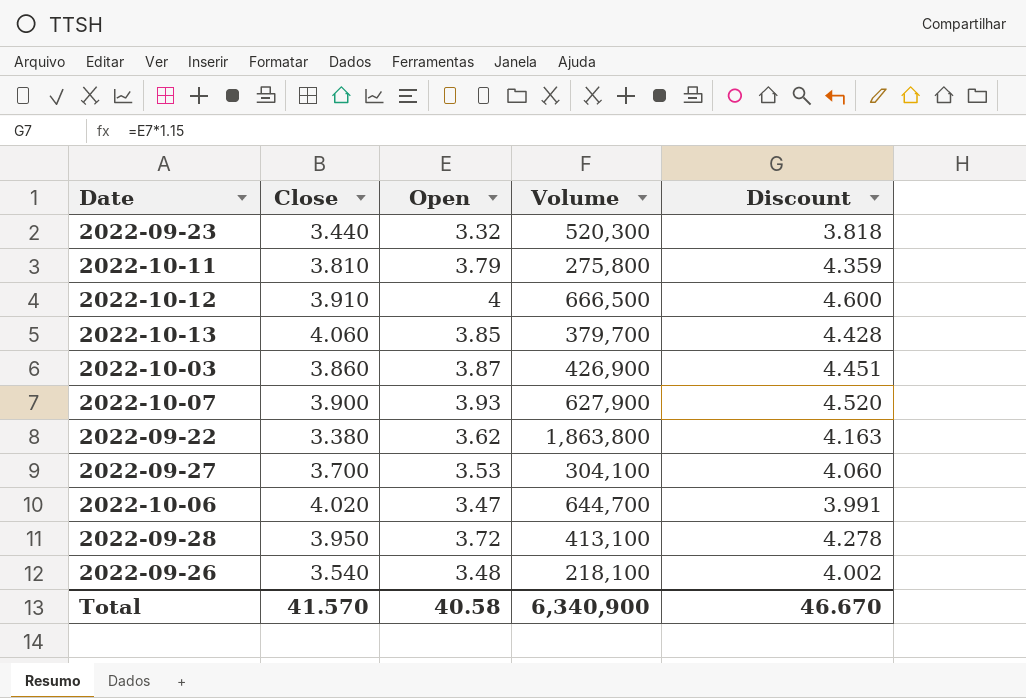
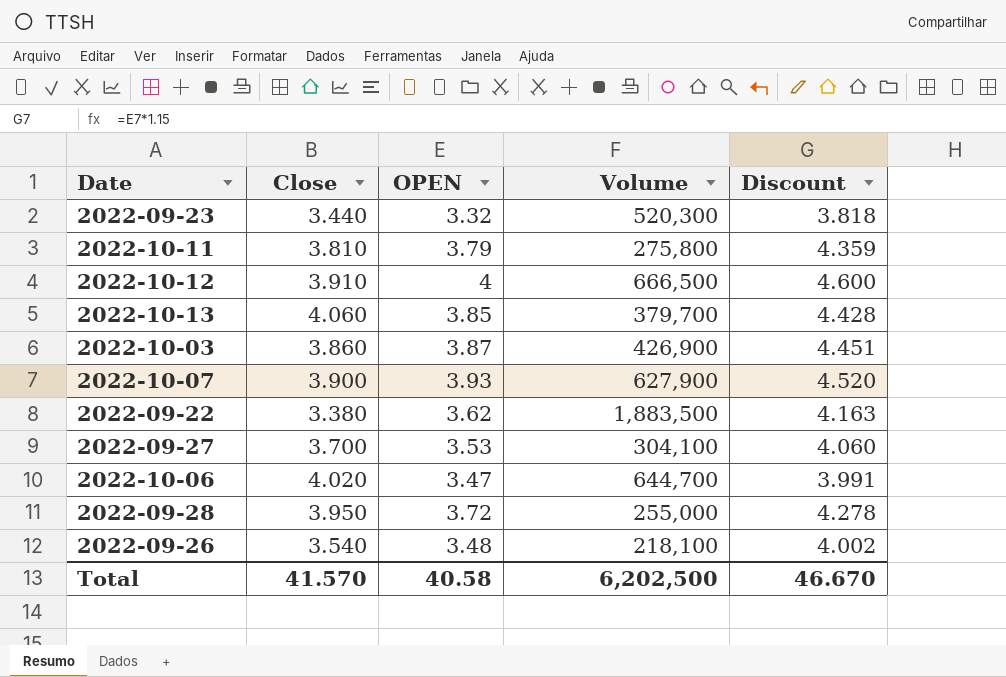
column name: Open -> OPEN
2022-09-22 | Volume: 1,863,800 -> 1,883,500
2022-09-28 | Volume: 413,100 -> 255,000
Total | Volume: 6,340,900 -> 6,202,500

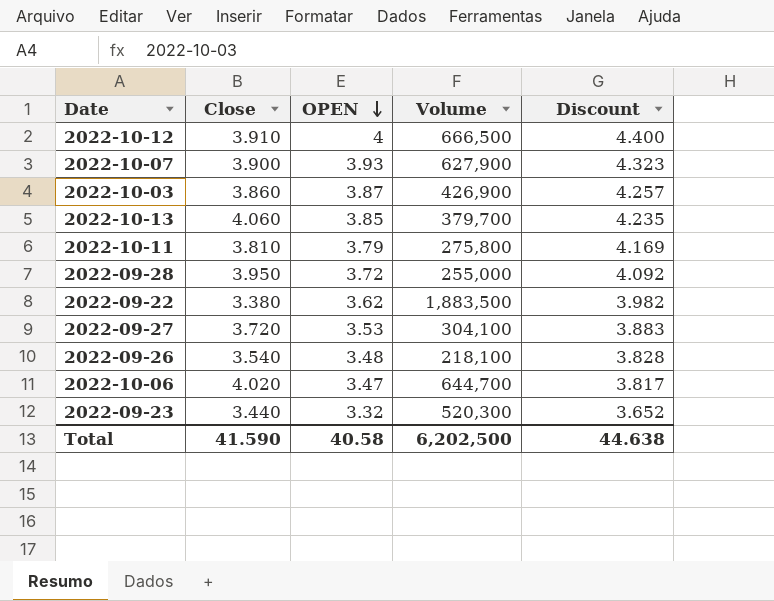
row order: none -> OPEN descending
column Discount | formula: [OPEN] * 1.15 -> [OPEN] * 1.1
2022-09-27 | Close: 3.700 -> 3.720
Total | Close: 41.570 -> 41.590
Total | Discount: 46.670 -> 44.638

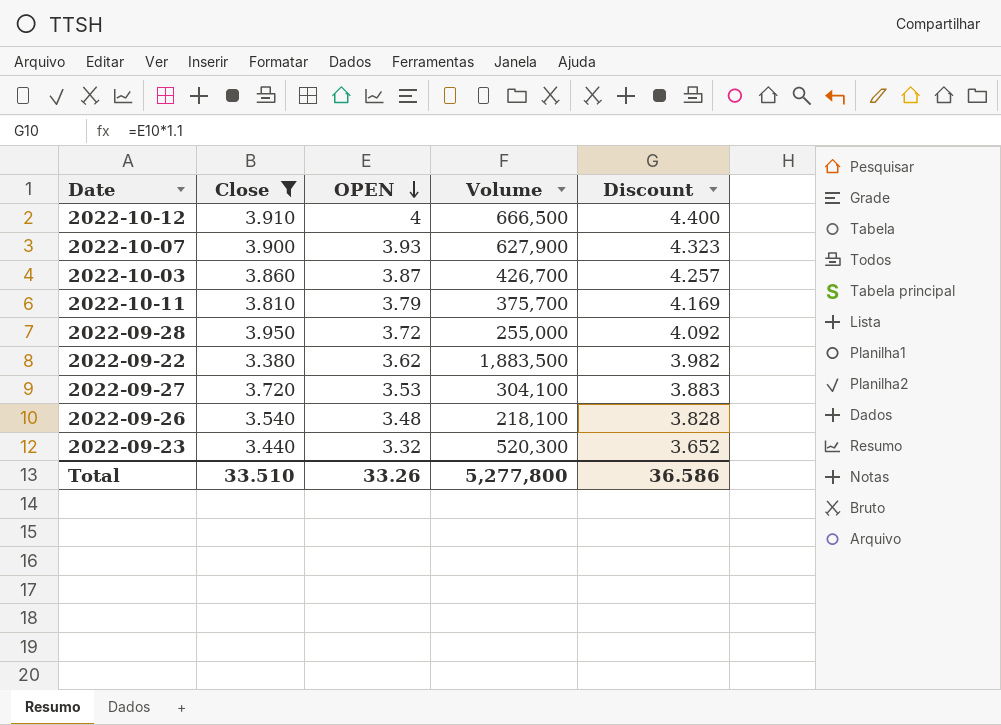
filter: none -> Close <= 3.950
2022-10-03 | Volume: 426,900 -> 426,700
2022-10-11 | Volume: 275,800 -> 375,700
Total | Close: 41.590 -> 33.510
Total | OPEN: 40.58 -> 33.26
Total | Volume: 6,202,500 -> 5,277,800
Total | Discount: 44.638 -> 36.586

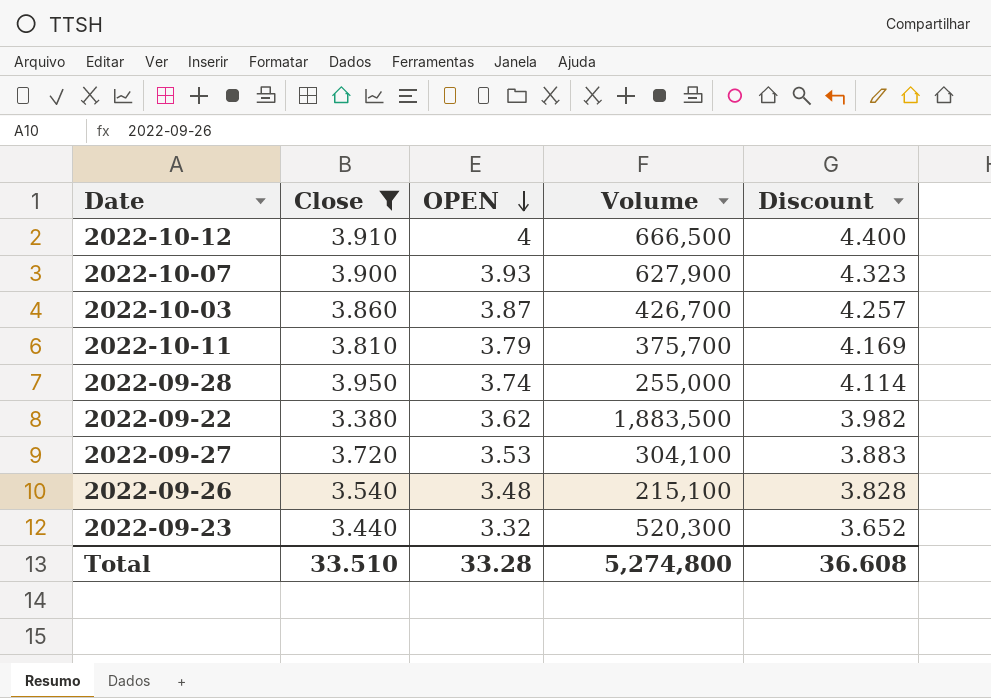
2022-09-28 | OPEN: 3.72 -> 3.74
2022-09-28 | Discount: 4.092 -> 4.114
2022-09-26 | Volume: 218,100 -> 215,100
Total | OPEN: 33.26 -> 33.28
Total | Volume: 5,277,800 -> 5,274,800
Total | Discount: 36.586 -> 36.608

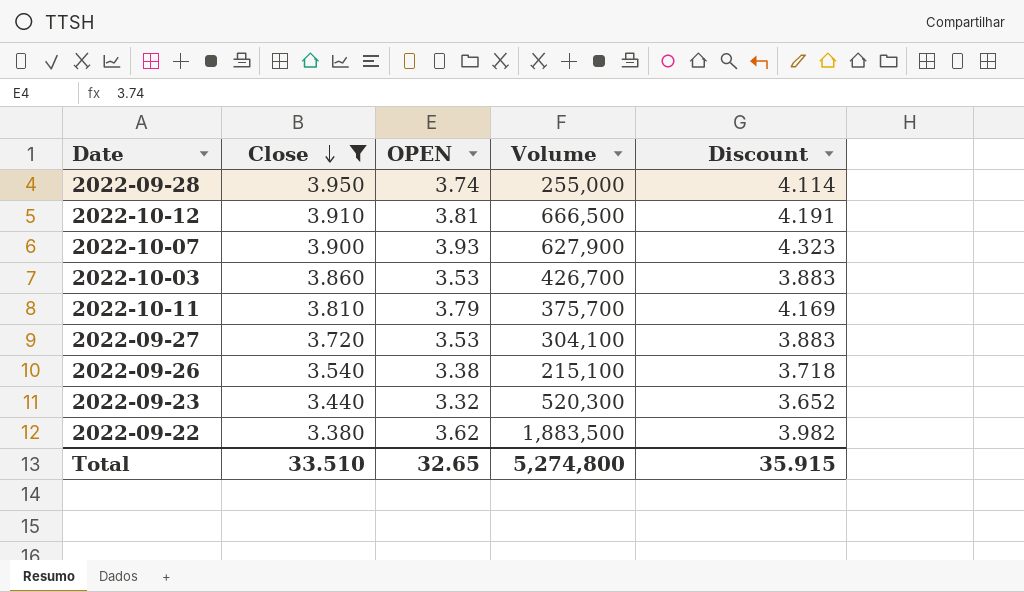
row order: OPEN descending -> Close descending
2022-10-12 | OPEN: 4 -> 3.81
2022-10-12 | Discount: 4.400 -> 4.191
2022-10-03 | OPEN: 3.87 -> 3.53
2022-10-03 | Discount: 4.257 -> 3.883
2022-09-26 | OPEN: 3.48 -> 3.38
2022-09-26 | Discount: 3.828 -> 3.718
Total | OPEN: 33.28 -> 32.65
Total | Discount: 36.608 -> 35.915

